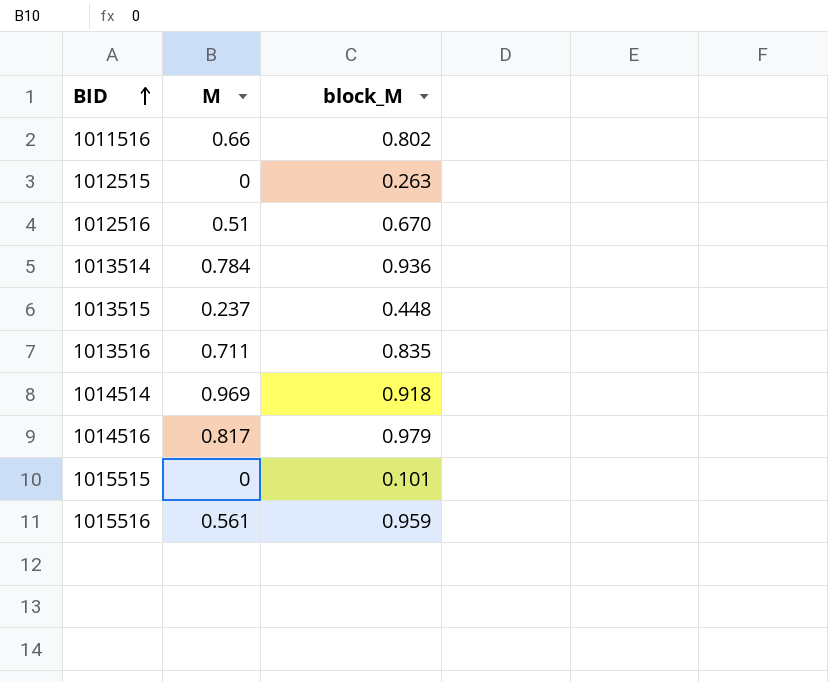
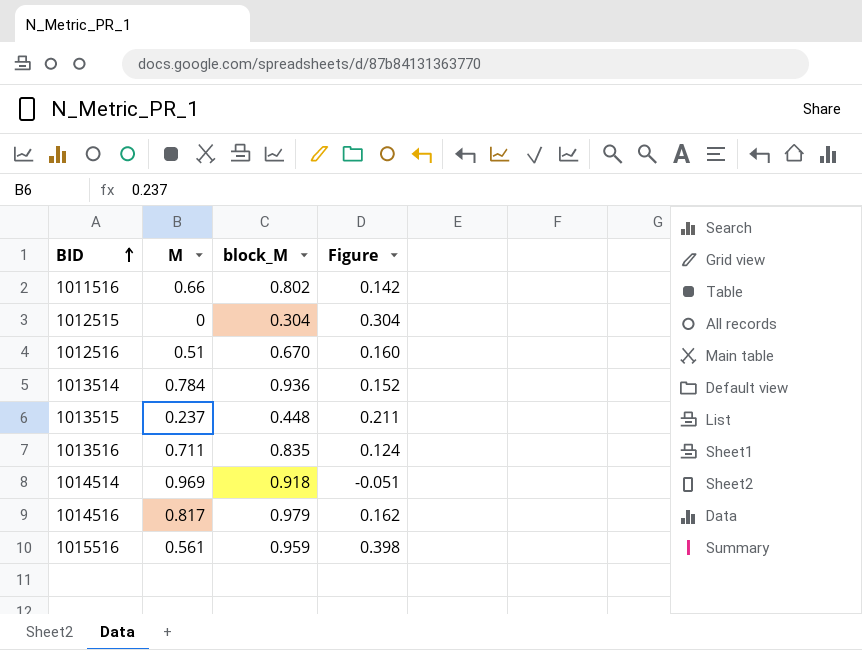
column Figure | formula: none -> [block_M] - [M]
row 1015515: 0 | 0.101 -> none
1012515 | block_M: 0.263 -> 0.304

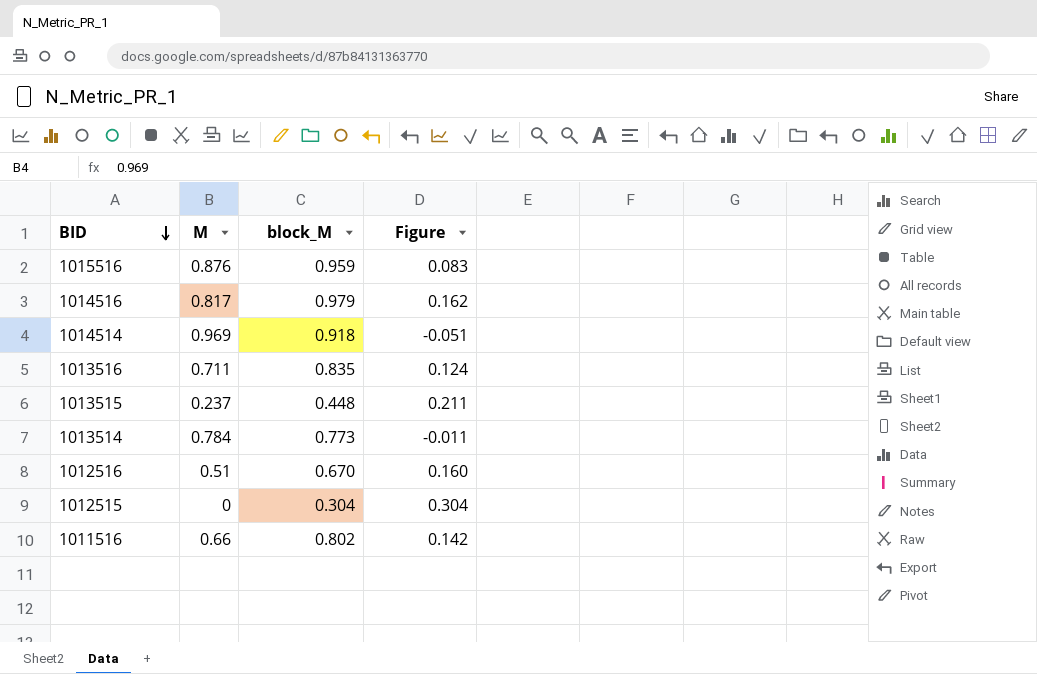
row order: BID ascending -> BID descending
1015516 | M: 0.561 -> 0.876
1015516 | Figure: 0.398 -> 0.083
1013514 | block_M: 0.936 -> 0.773
1013514 | Figure: 0.152 -> -0.011

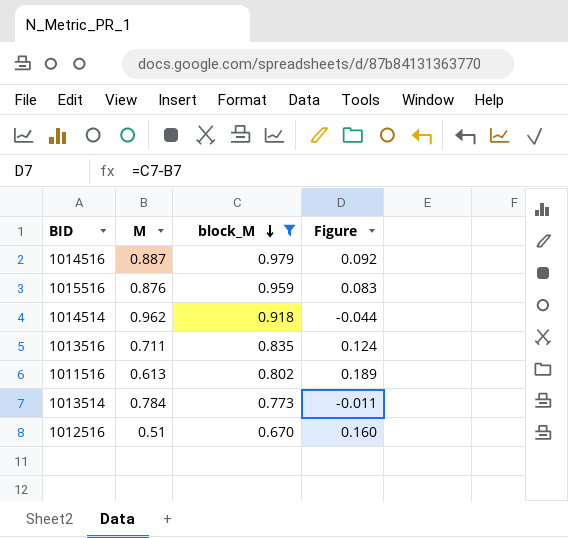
filter: none -> block_M >= 0.670
row order: BID descending -> block_M descending
1014516 | M: 0.817 -> 0.887
1014516 | Figure: 0.162 -> 0.092
1014514 | M: 0.969 -> 0.962
1014514 | Figure: -0.051 -> -0.044
1011516 | M: 0.66 -> 0.613
1011516 | Figure: 0.142 -> 0.189

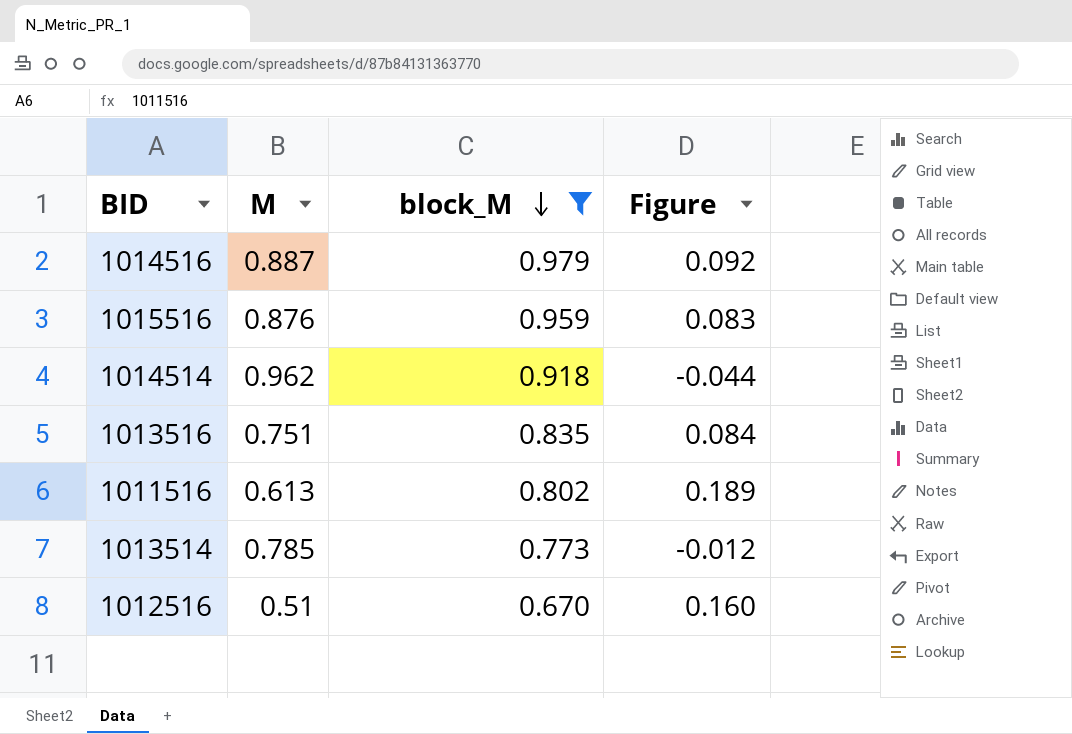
1013516 | M: 0.711 -> 0.751
1013516 | Figure: 0.124 -> 0.084
1013514 | M: 0.784 -> 0.785
1013514 | Figure: -0.011 -> -0.012

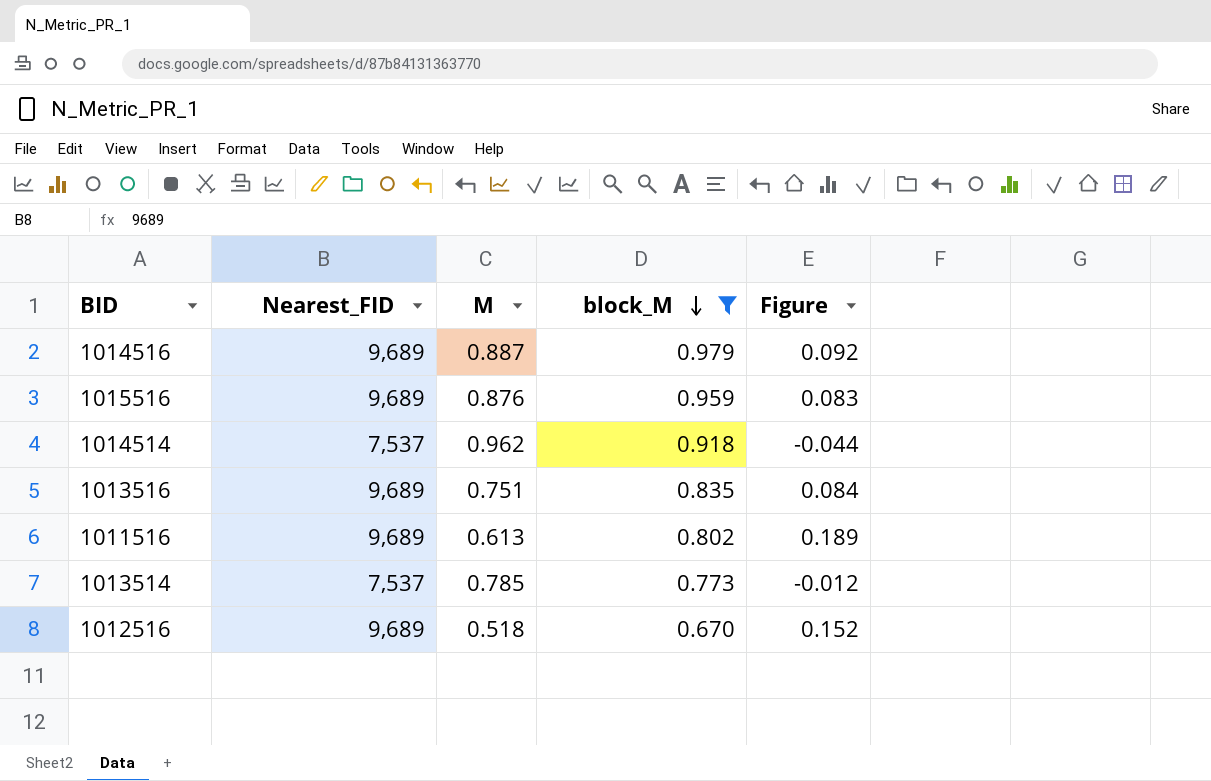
column Nearest_FID | position: none -> 2
1012516 | M: 0.51 -> 0.518
1012516 | Figure: 0.160 -> 0.152

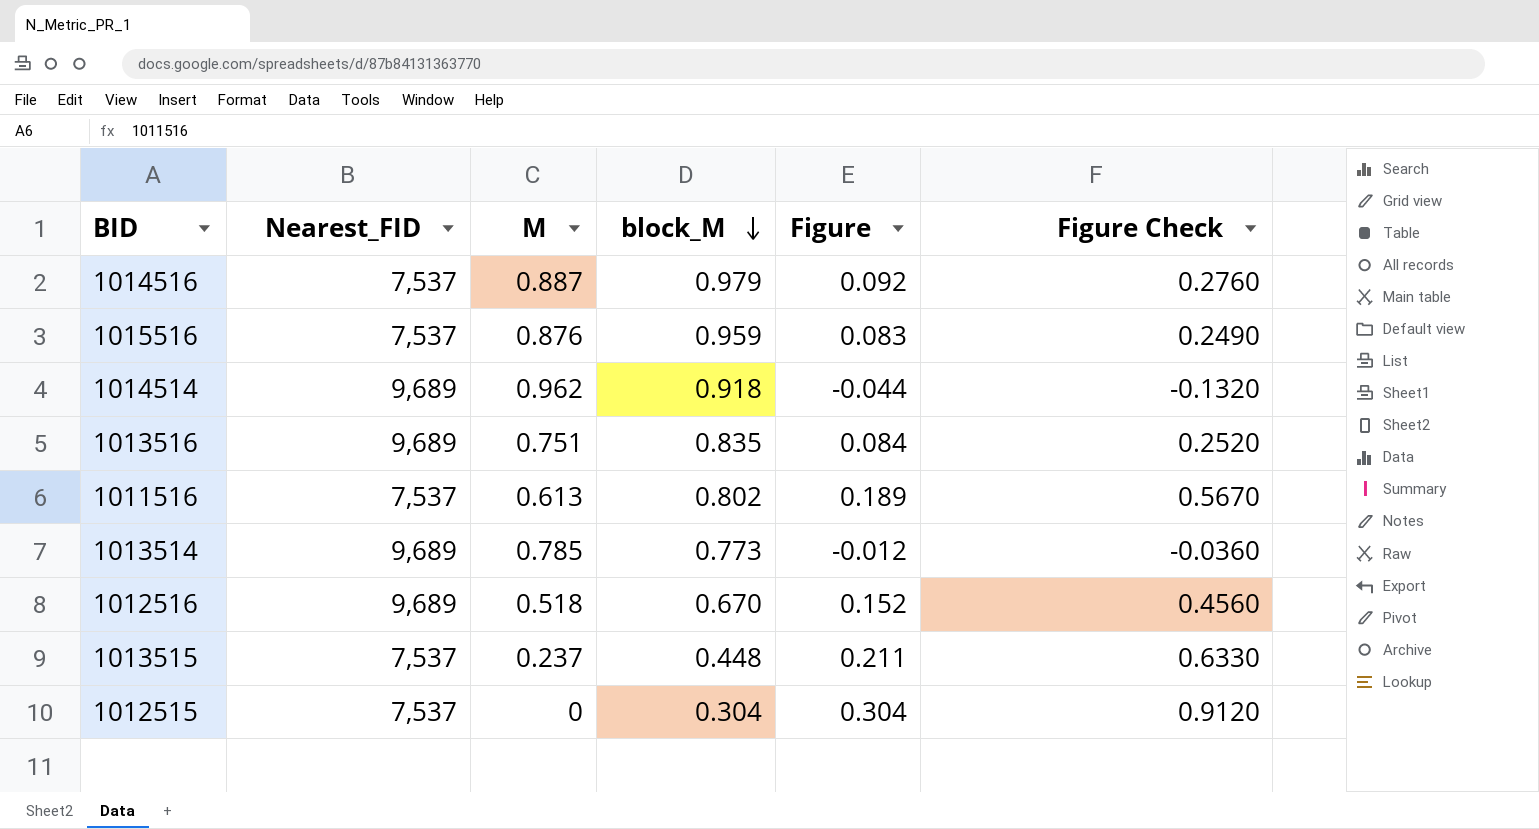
filter: block_M >= 0.670 -> none
column Figure Check | formula: none -> [Figure] * 3
1014516 | Nearest_FID: 9,689 -> 7,537
1015516 | Nearest_FID: 9,689 -> 7,537
1014514 | Nearest_FID: 7,537 -> 9,689
1011516 | Nearest_FID: 9,689 -> 7,537
1013514 | Nearest_FID: 7,537 -> 9,689

